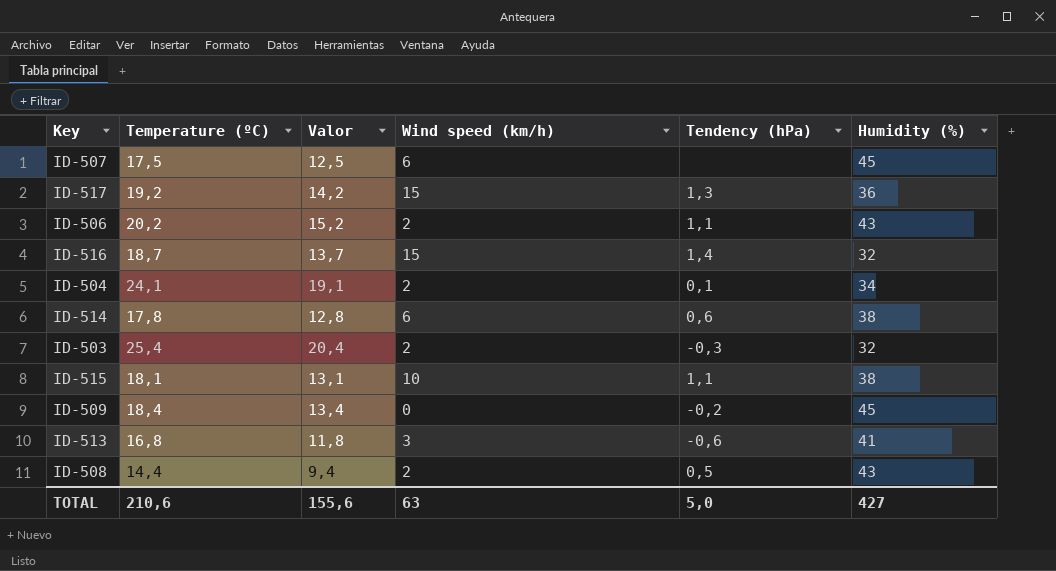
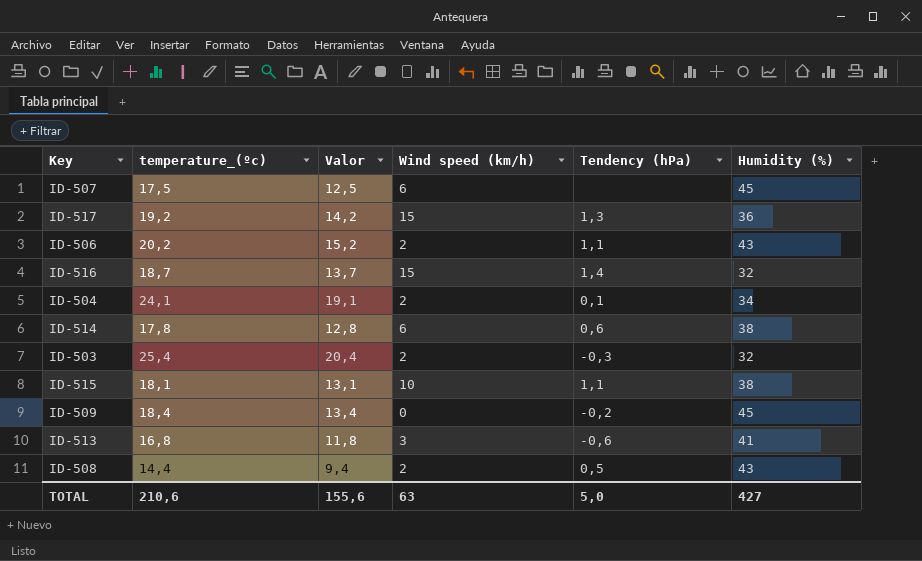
column name: Temperature (ºC) -> temperature_(ºc)

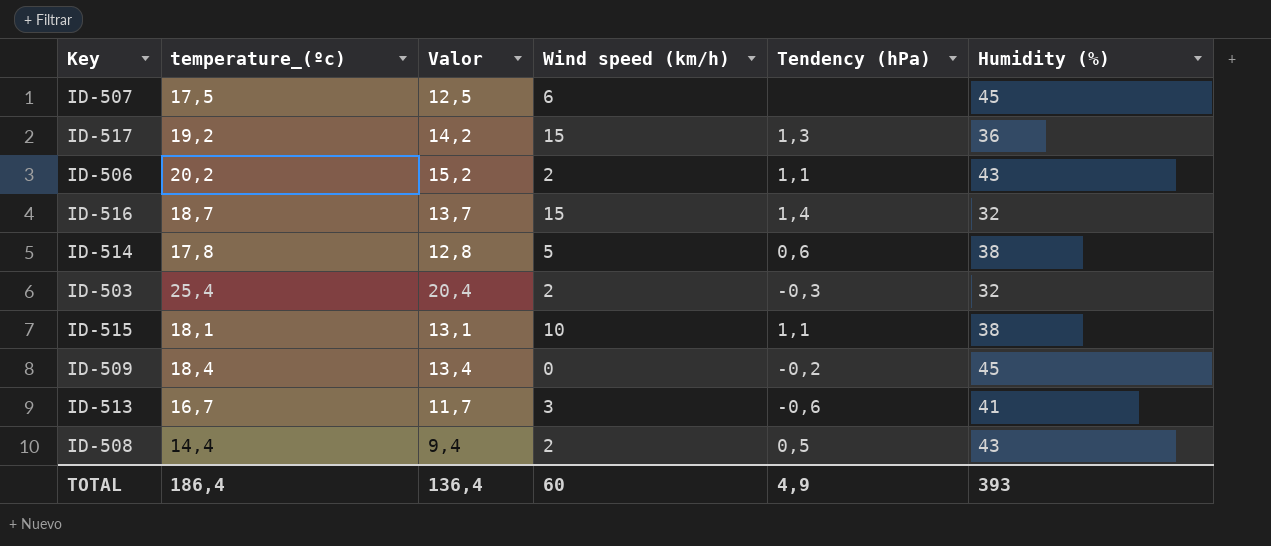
row ID-504: 24,1 | 19,1 | 2 | 0,1 | 34 -> none
ID-514 | Wind speed (km/h): 6 -> 5
ID-513 | temperature_(ºc): 16,8 -> 16,7
ID-513 | Valor: 11,8 -> 11,7
TOTAL | temperature_(ºc): 210,6 -> 186,4
TOTAL | Valor: 155,6 -> 136,4
TOTAL | Wind speed (km/h): 63 -> 60
TOTAL | Tendency (hPa): 5,0 -> 4,9
TOTAL | Humidity (%): 427 -> 393

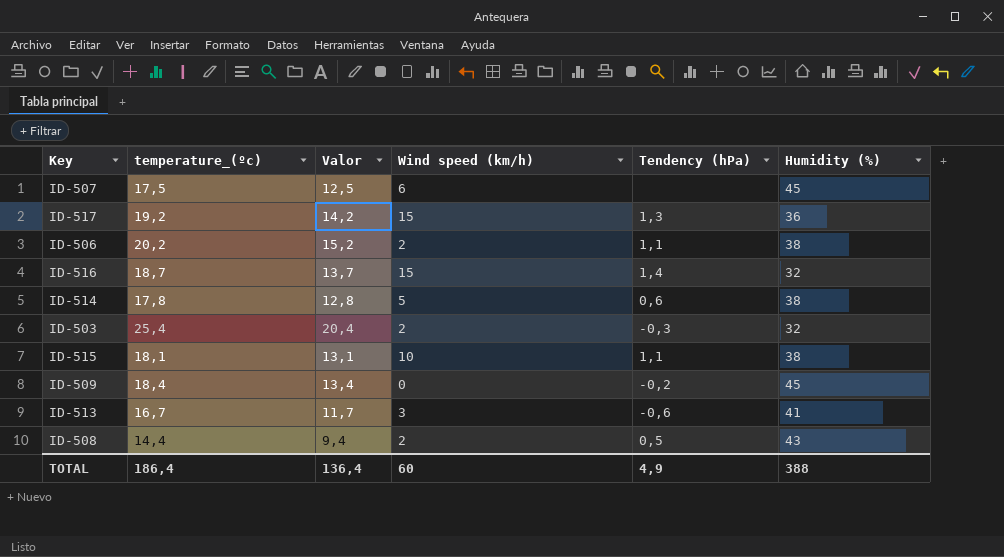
ID-506 | Humidity (%): 43 -> 38
TOTAL | Humidity (%): 393 -> 388

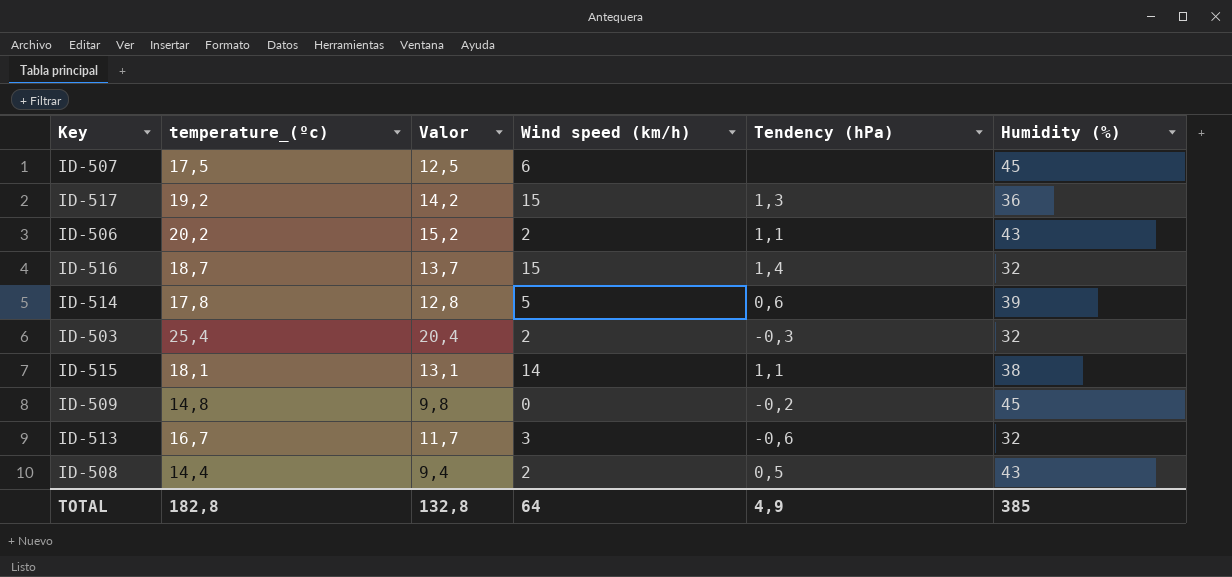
ID-506 | Humidity (%): 38 -> 43
ID-514 | Humidity (%): 38 -> 39
ID-515 | Wind speed (km/h): 10 -> 14
ID-509 | temperature_(ºc): 18,4 -> 14,8
ID-509 | Valor: 13,4 -> 9,8
ID-513 | Humidity (%): 41 -> 32
TOTAL | temperature_(ºc): 186,4 -> 182,8
TOTAL | Valor: 136,4 -> 132,8
TOTAL | Wind speed (km/h): 60 -> 64
TOTAL | Humidity (%): 388 -> 385

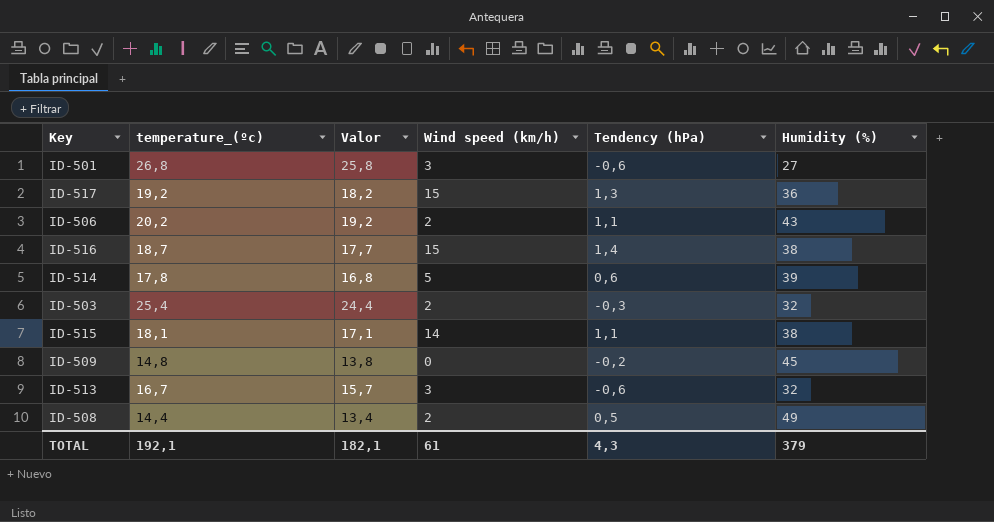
column Valor | formula: [temperature_(ºc)] - 5 -> [temperature_(ºc)] - 1
row ID-507: 17,5 | 12,5 | 6 | none | 45 -> none
row ID-501: none -> 26,8 | 25,8 | 3 | -0,6 | 27
ID-516 | Humidity (%): 32 -> 38
ID-508 | Humidity (%): 43 -> 49
TOTAL | temperature_(ºc): 182,8 -> 192,1
TOTAL | Valor: 132,8 -> 182,1
TOTAL | Wind speed (km/h): 64 -> 61
TOTAL | Tendency (hPa): 4,9 -> 4,3
TOTAL | Humidity (%): 385 -> 379

